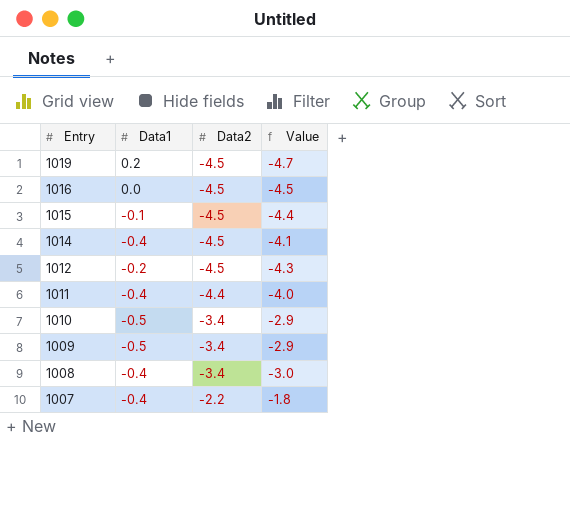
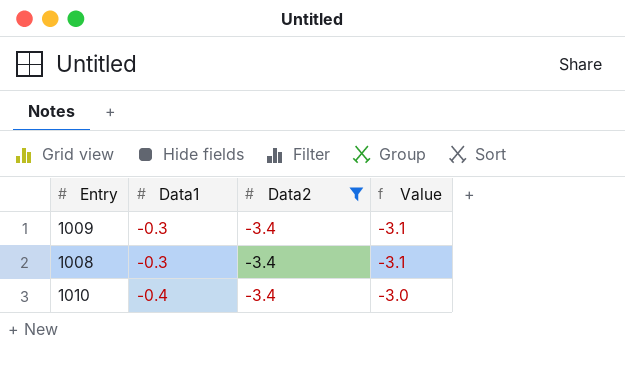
filter: none -> Data2 = -3.4
row order: Entry descending -> Data1 descending
1009 | Data1: -0.5 -> -0.3
1009 | Value: -2.9 -> -3.1
1008 | Data1: -0.4 -> -0.3
1008 | Value: -3.0 -> -3.1
1010 | Data1: -0.5 -> -0.4
1010 | Value: -2.9 -> -3.0

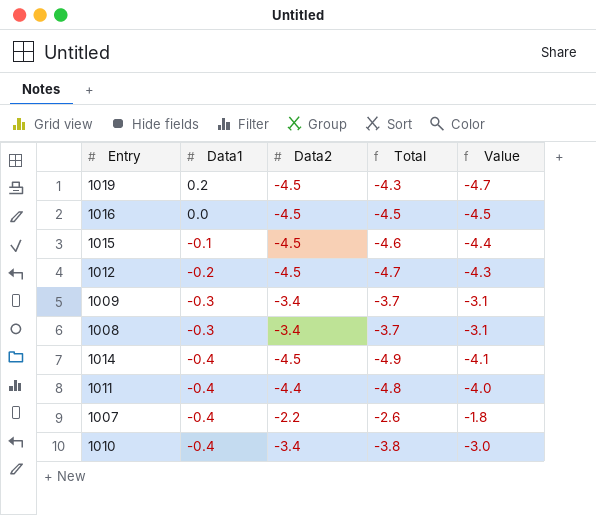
filter: Data2 = -3.4 -> none
column Total | formula: none -> [Data1] + [Data2]

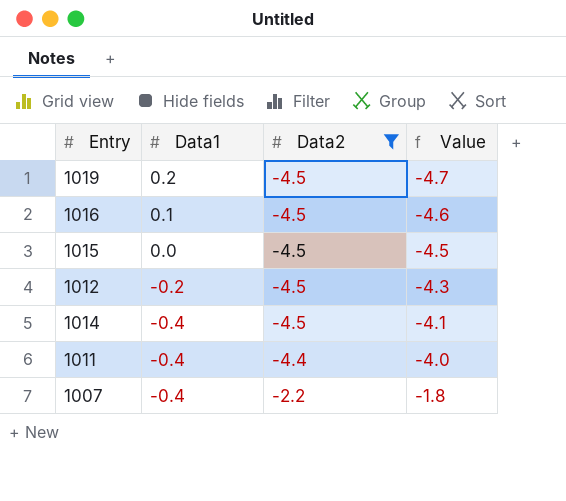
filter: none -> Data2 != -3.4
column Total | formula: [Data1] + [Data2] -> none
1016 | Data1: 0.0 -> 0.1
1016 | Value: -4.5 -> -4.6
1015 | Data1: -0.1 -> 0.0
1015 | Value: -4.4 -> -4.5

